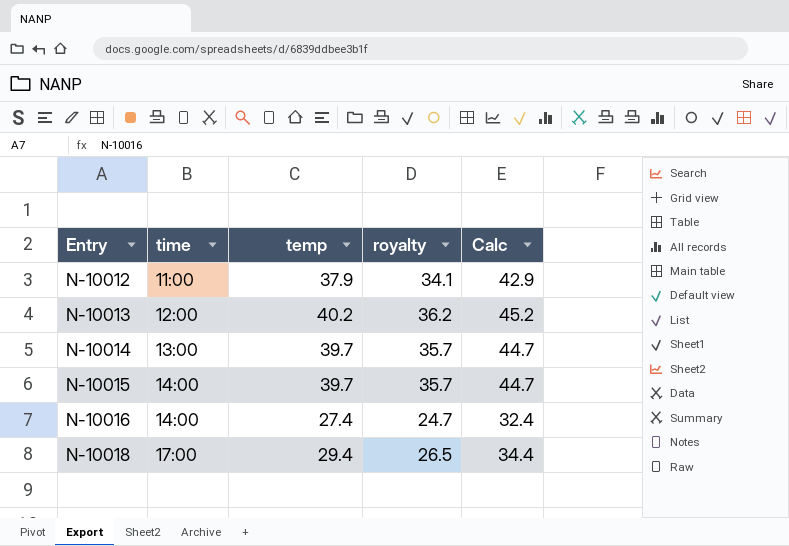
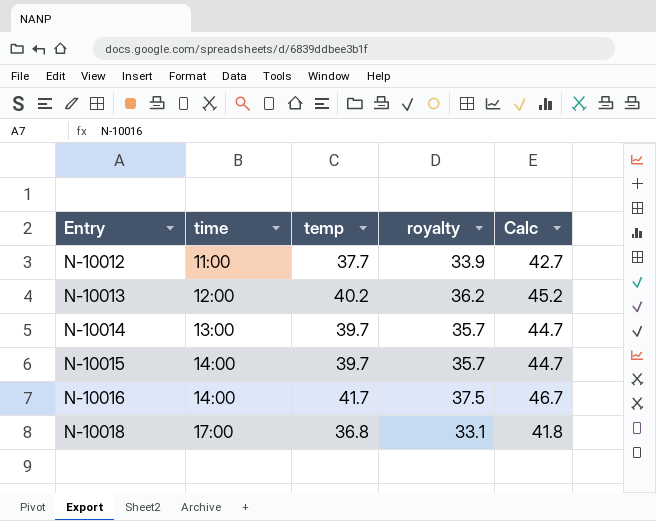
N-10012 | temp: 37.9 -> 37.7
N-10012 | royalty: 34.1 -> 33.9
N-10012 | Calc: 42.9 -> 42.7
N-10016 | temp: 27.4 -> 41.7
N-10016 | royalty: 24.7 -> 37.5
N-10016 | Calc: 32.4 -> 46.7
N-10018 | temp: 29.4 -> 36.8
N-10018 | royalty: 26.5 -> 33.1
N-10018 | Calc: 34.4 -> 41.8

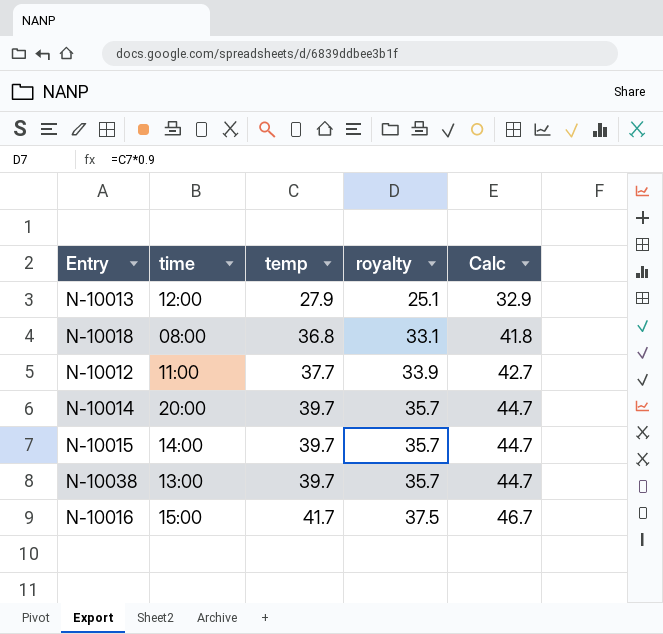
row order: Entry ascending -> temp ascending
N-10013 | temp: 40.2 -> 27.9
N-10013 | royalty: 36.2 -> 25.1
N-10013 | Calc: 45.2 -> 32.9
N-10018 | time: 17:00 -> 08:00
N-10014 | time: 13:00 -> 20:00
row N-10038: none -> 13:00 | 39.7 | 35.7 | 44.7
N-10016 | time: 14:00 -> 15:00

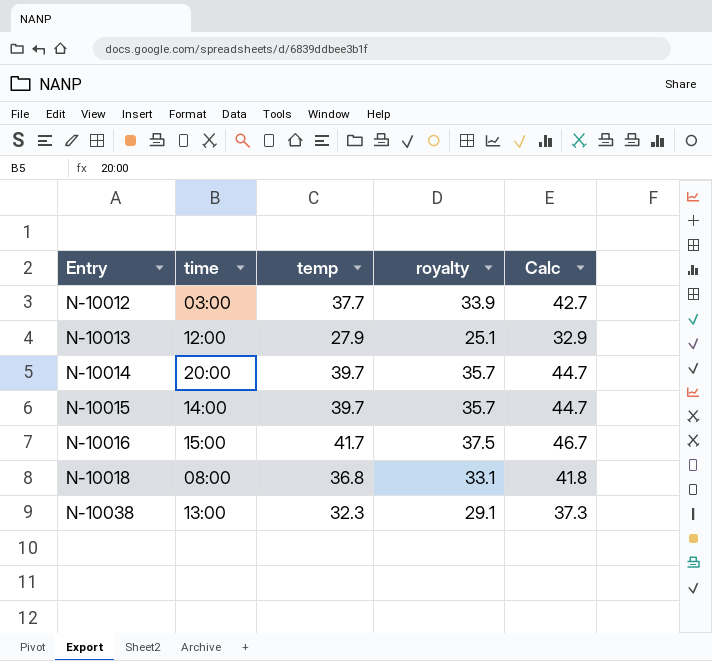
row order: temp ascending -> Entry ascending
N-10012 | time: 11:00 -> 03:00
N-10038 | temp: 39.7 -> 32.3
N-10038 | royalty: 35.7 -> 29.1
N-10038 | Calc: 44.7 -> 37.3

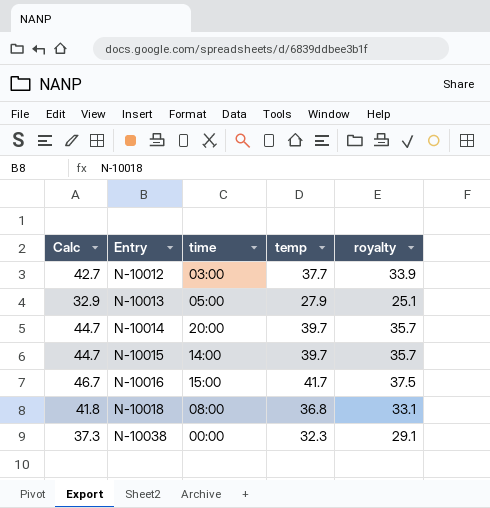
column Calc | position: 5 -> 1
N-10013 | time: 12:00 -> 05:00
N-10038 | time: 13:00 -> 00:00

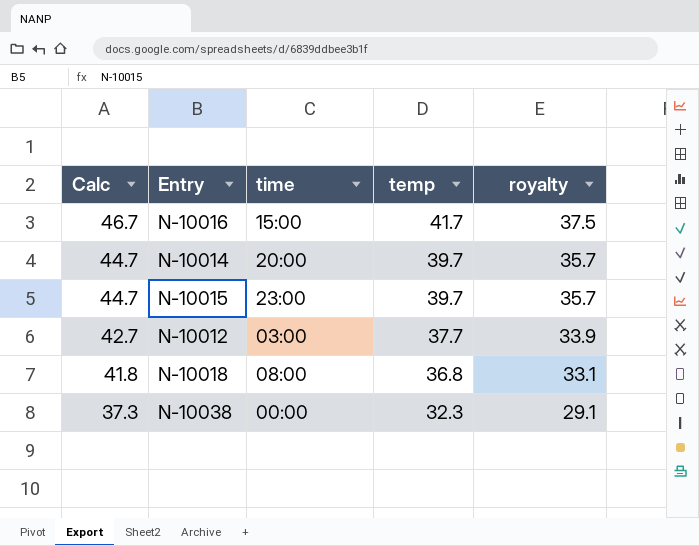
row order: Entry ascending -> Calc descending
row N-10013: 32.9 | 05:00 | 27.9 | 25.1 -> none
N-10015 | time: 14:00 -> 23:00

